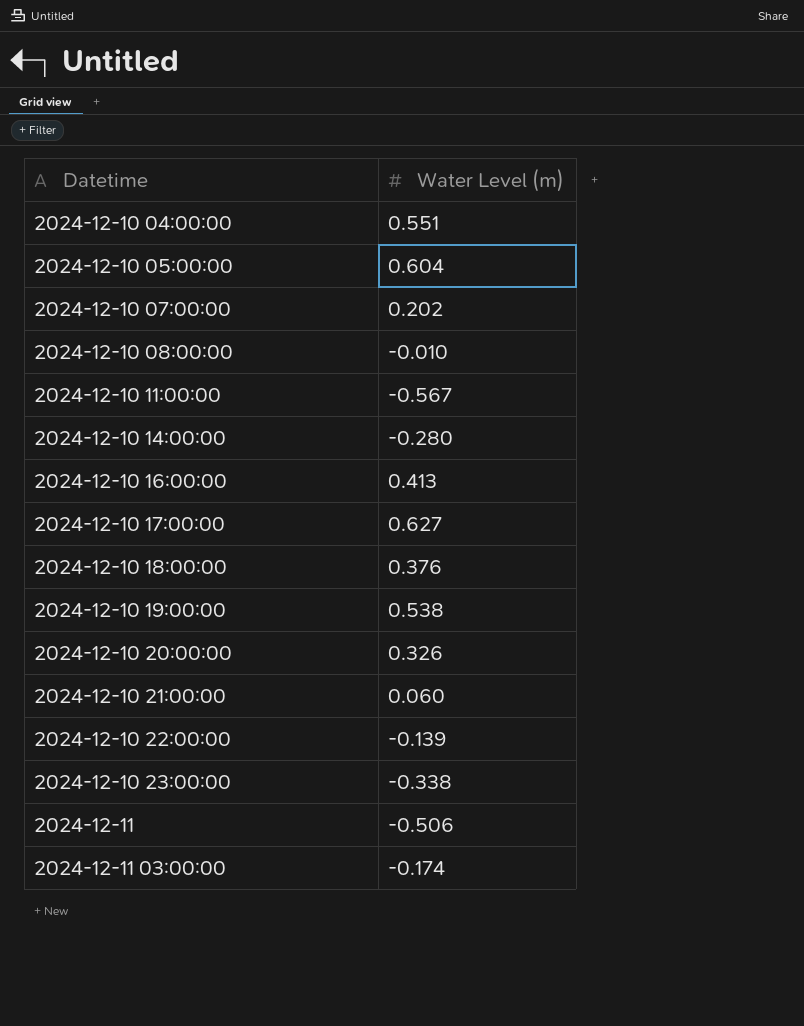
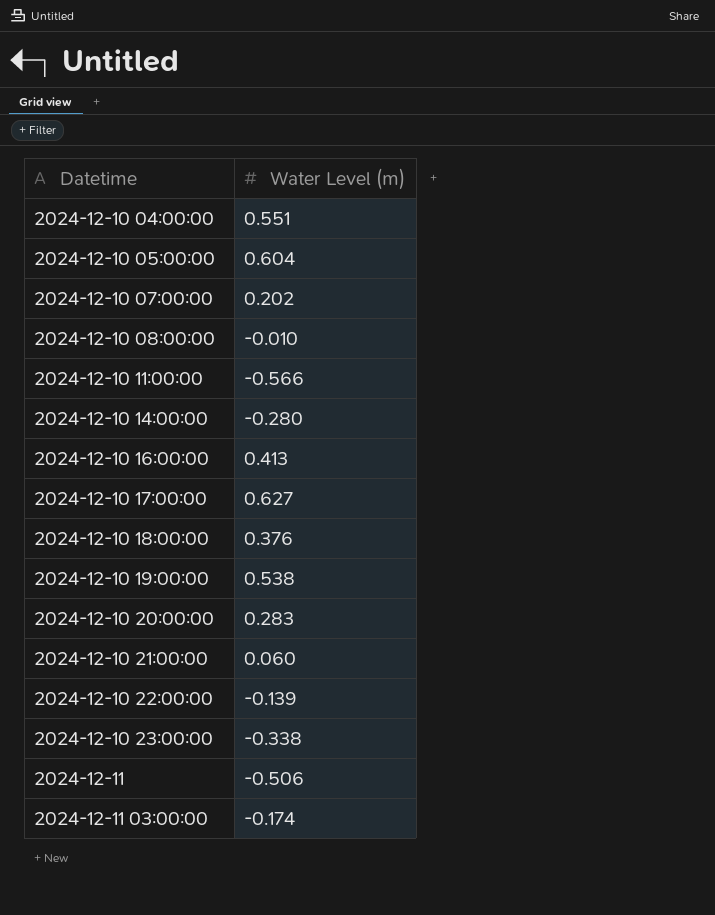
2024-12-10 11:00:00 | Water Level (m): -0.567 -> -0.566
2024-12-10 20:00:00 | Water Level (m): 0.326 -> 0.283

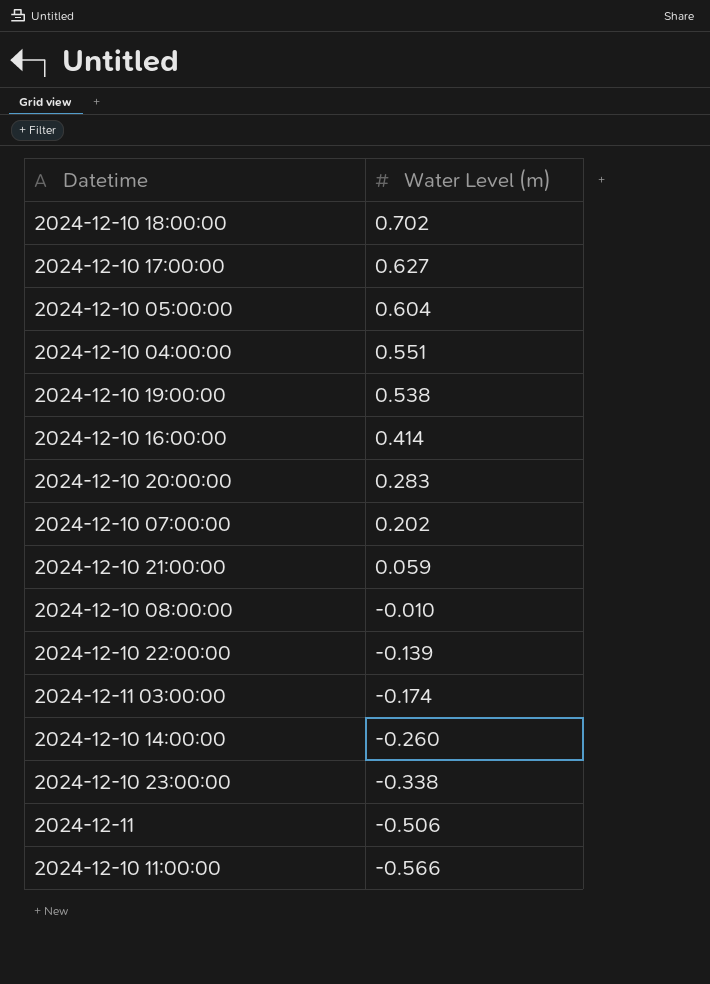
row order: Datetime ascending -> Water Level (m) descending
2024-12-10 18:00:00 | Water Level (m): 0.376 -> 0.702
2024-12-10 16:00:00 | Water Level (m): 0.413 -> 0.414
2024-12-10 21:00:00 | Water Level (m): 0.060 -> 0.059
2024-12-10 14:00:00 | Water Level (m): -0.280 -> -0.260

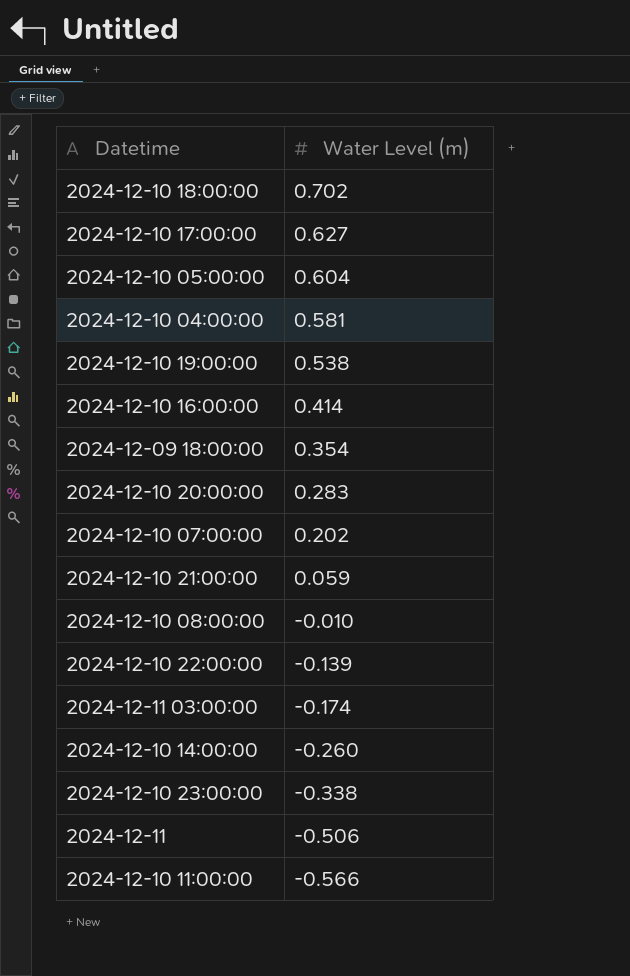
2024-12-10 04:00:00 | Water Level (m): 0.551 -> 0.581
row 2024-12-09 18:00:00: none -> 0.354

